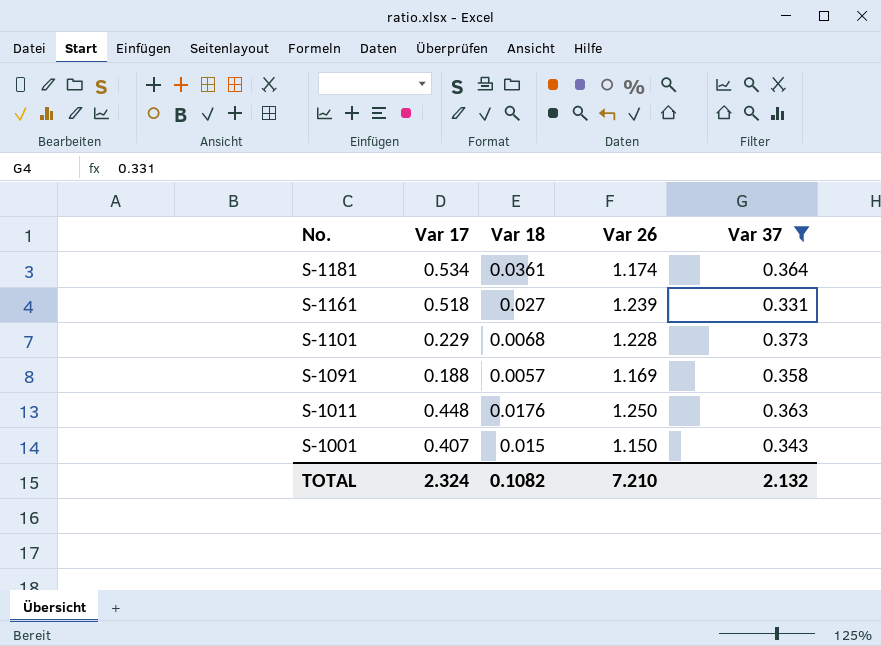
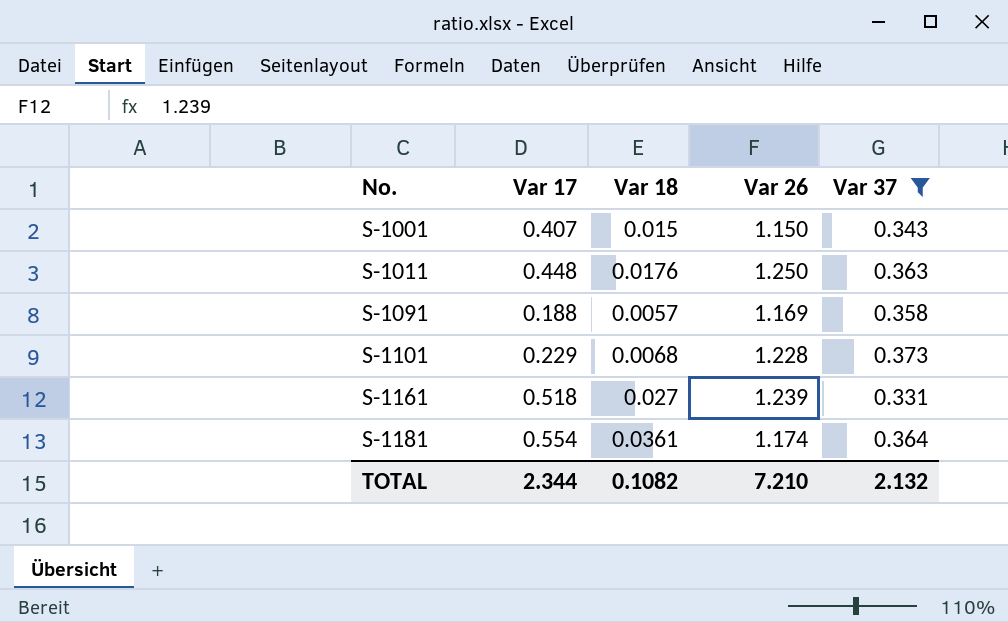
row order: No. descending -> No. ascending
S-1181 | Var 17: 0.534 -> 0.554
TOTAL | Var 17: 2.324 -> 2.344

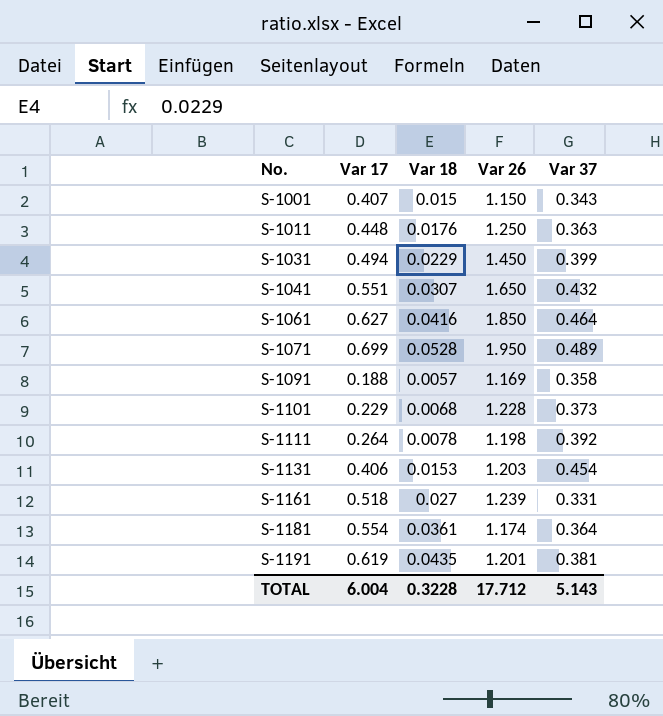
filter: Var 37 <= 0.373 -> none
TOTAL | Var 17: 2.344 -> 6.004
TOTAL | Var 18: 0.1082 -> 0.3228
TOTAL | Var 26: 7.210 -> 17.712
TOTAL | Var 37: 2.132 -> 5.143

